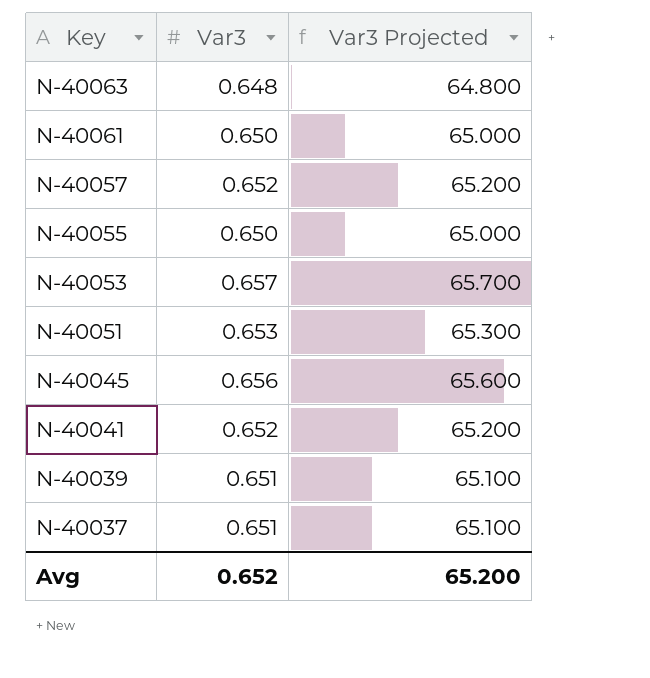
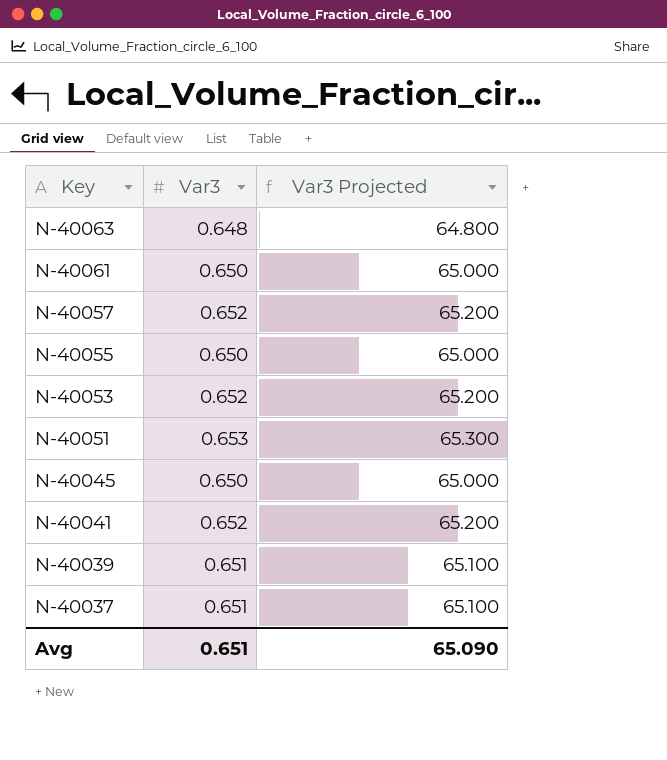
N-40053 | Var3: 0.657 -> 0.652
N-40053 | Var3 Projected: 65.700 -> 65.200
N-40045 | Var3: 0.656 -> 0.650
N-40045 | Var3 Projected: 65.600 -> 65.000
Avg | Var3: 0.652 -> 0.651
Avg | Var3 Projected: 65.200 -> 65.090

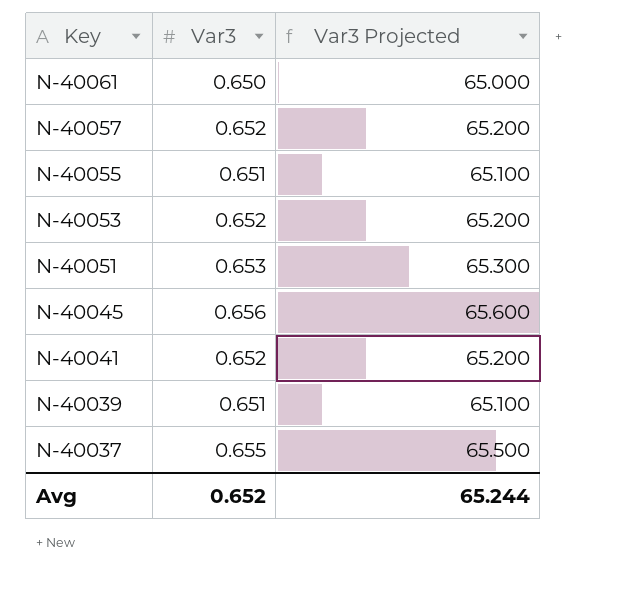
row N-40063: 0.648 | 64.800 -> none
N-40055 | Var3: 0.650 -> 0.651
N-40055 | Var3 Projected: 65.000 -> 65.100
N-40045 | Var3: 0.650 -> 0.656
N-40045 | Var3 Projected: 65.000 -> 65.600
N-40037 | Var3: 0.651 -> 0.655
N-40037 | Var3 Projected: 65.100 -> 65.500
Avg | Var3: 0.651 -> 0.652
Avg | Var3 Projected: 65.090 -> 65.244

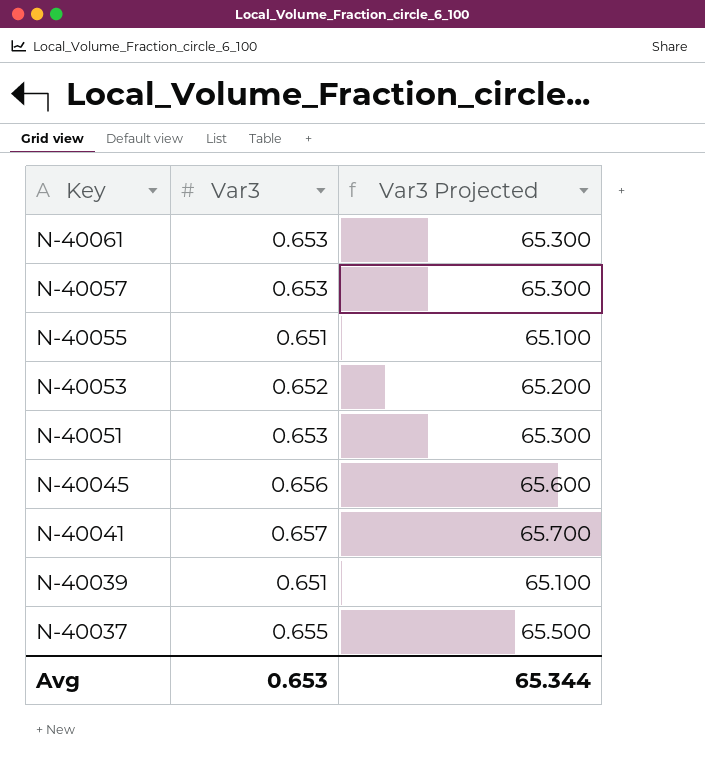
N-40061 | Var3: 0.650 -> 0.653
N-40061 | Var3 Projected: 65.000 -> 65.300
N-40057 | Var3: 0.652 -> 0.653
N-40057 | Var3 Projected: 65.200 -> 65.300
N-40041 | Var3: 0.652 -> 0.657
N-40041 | Var3 Projected: 65.200 -> 65.700
Avg | Var3: 0.652 -> 0.653
Avg | Var3 Projected: 65.244 -> 65.344

